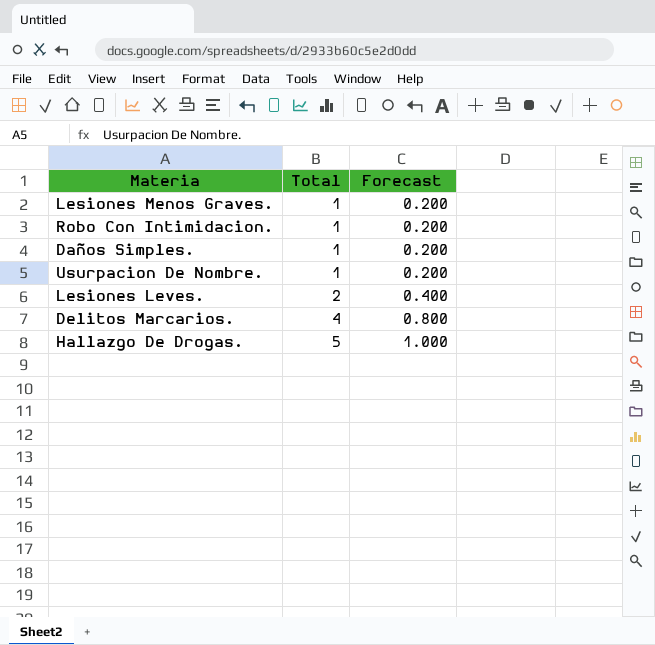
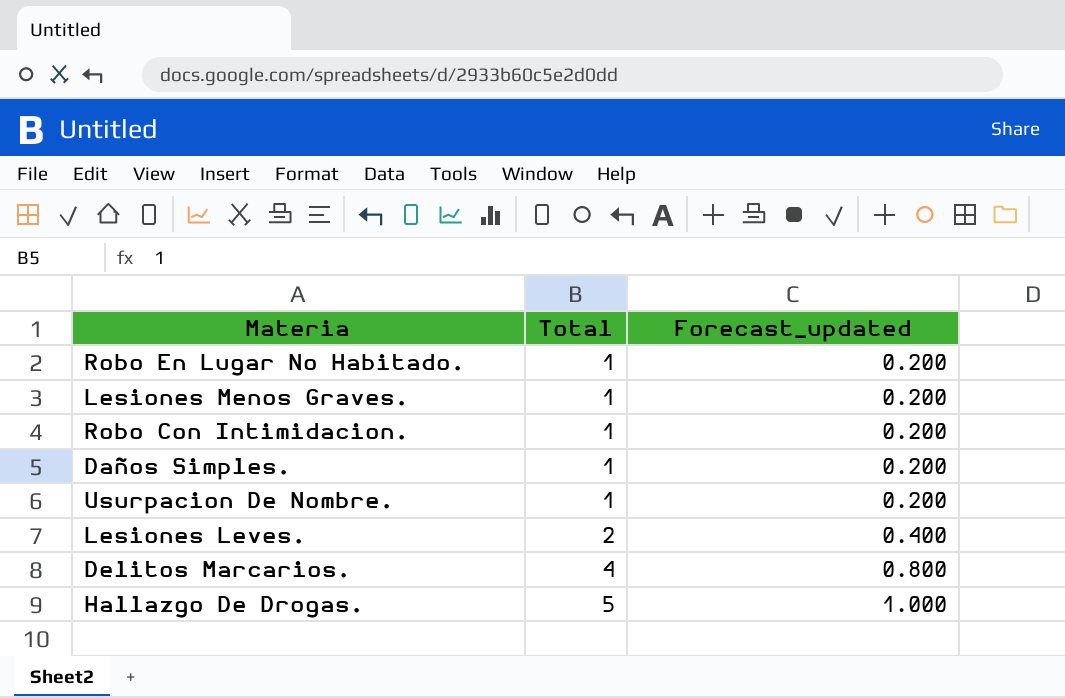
column name: Forecast -> Forecast_updated
row Robo En Lugar No Habitado.: none -> 1 | 0.200

